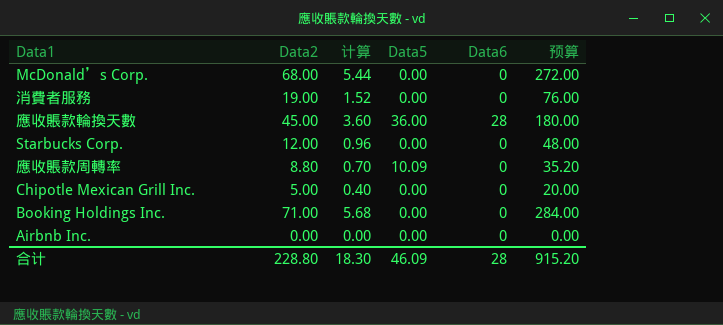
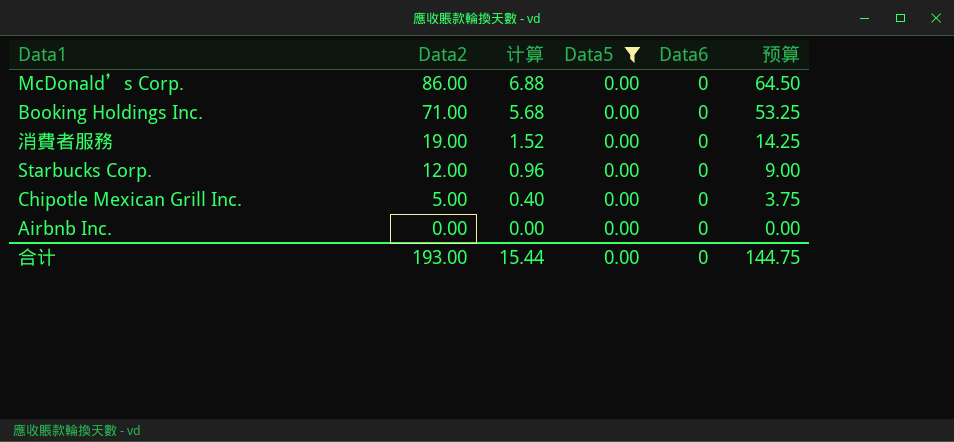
filter: none -> Data5 = 0.00
row order: none -> Data2 descending
column 预算 | formula: [Data2] * 4 -> [Data2] * 0.75
McDonald’s Corp. | Data2: 68.00 -> 86.00
McDonald’s Corp. | 计算: 5.44 -> 6.88
合计 | Data2: 228.80 -> 193.00
合计 | 计算: 18.30 -> 15.44
合计 | Data5: 46.09 -> 0.00
合计 | Data6: 28 -> 0
合计 | 预算: 915.20 -> 144.75

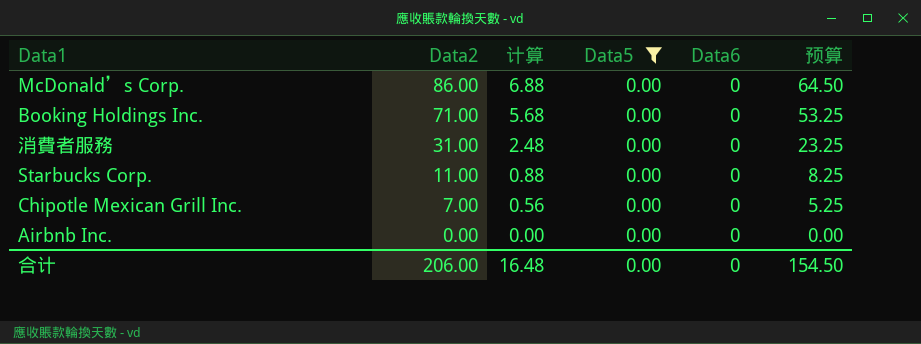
消費者服務 | Data2: 19.00 -> 31.00
消費者服務 | 计算: 1.52 -> 2.48
消費者服務 | 预算: 14.25 -> 23.25
Starbucks Corp. | Data2: 12.00 -> 11.00
Starbucks Corp. | 计算: 0.96 -> 0.88
Starbucks Corp. | 预算: 9.00 -> 8.25
Chipotle Mexican Grill Inc. | Data2: 5.00 -> 7.00
Chipotle Mexican Grill Inc. | 计算: 0.40 -> 0.56
Chipotle Mexican Grill Inc. | 预算: 3.75 -> 5.25
合计 | Data2: 193.00 -> 206.00
合计 | 计算: 15.44 -> 16.48
合计 | 预算: 144.75 -> 154.50

